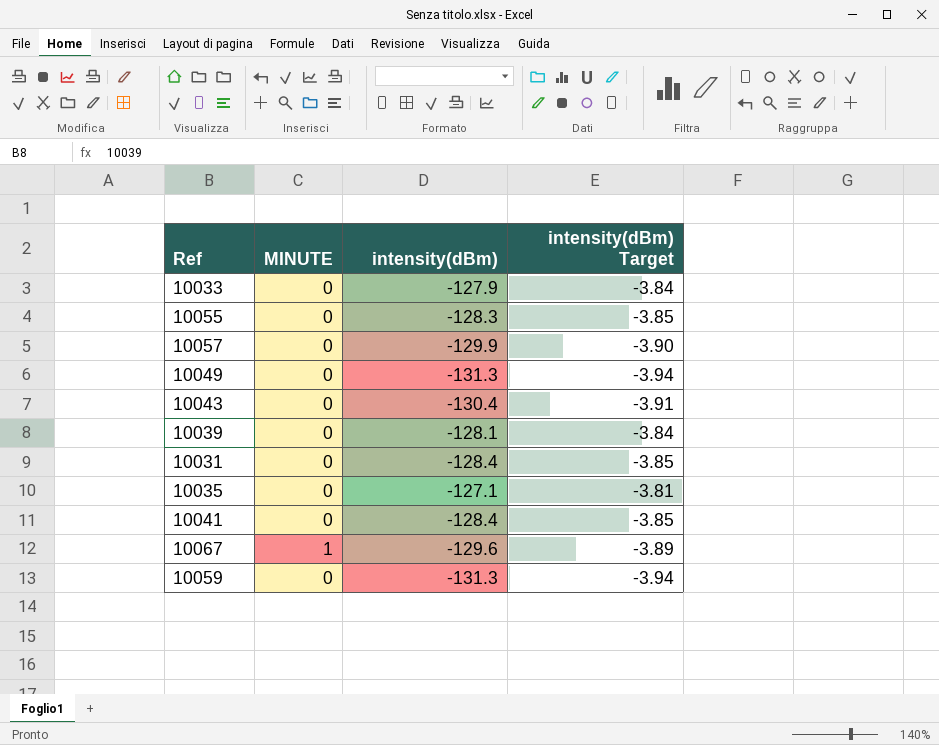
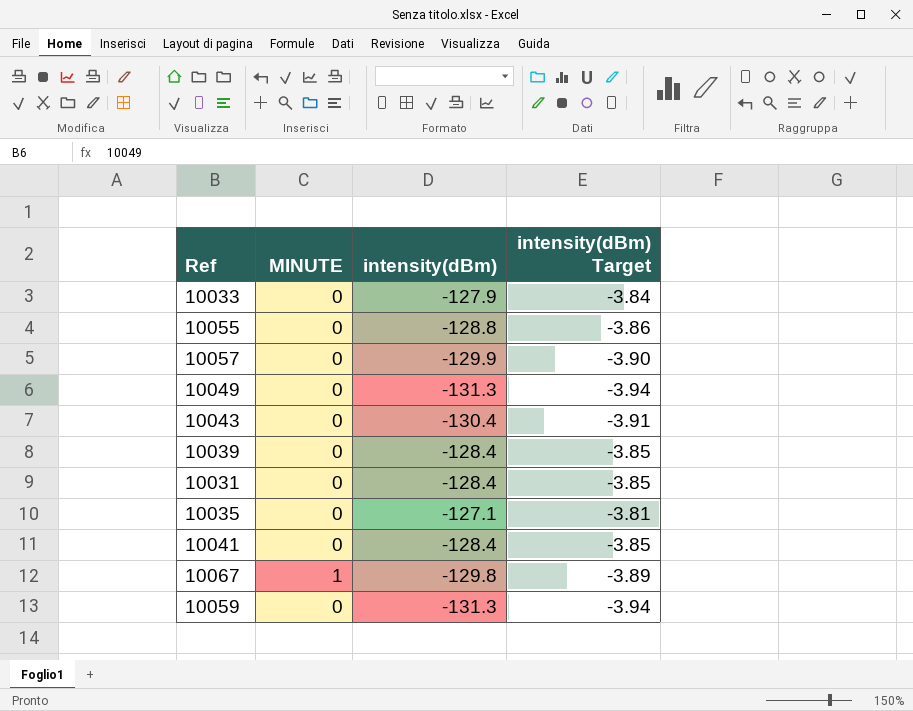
10055 | intensity(dBm): -128.3 -> -128.8
10055 | intensity(dBm) Target: -3.85 -> -3.86
10039 | intensity(dBm): -128.1 -> -128.4
10039 | intensity(dBm) Target: -3.84 -> -3.85
10067 | intensity(dBm): -129.6 -> -129.8

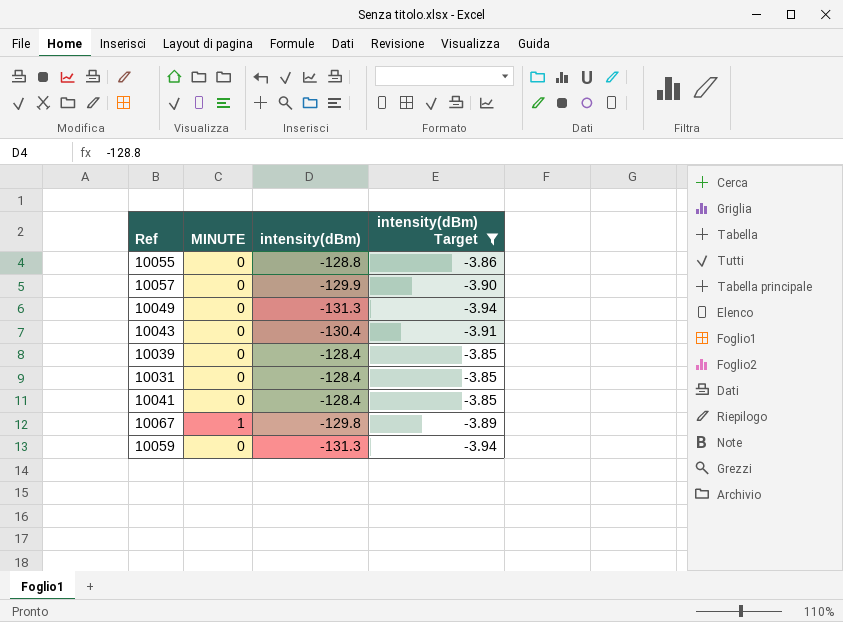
filter: none -> intensity(dBm) Target <= -3.85

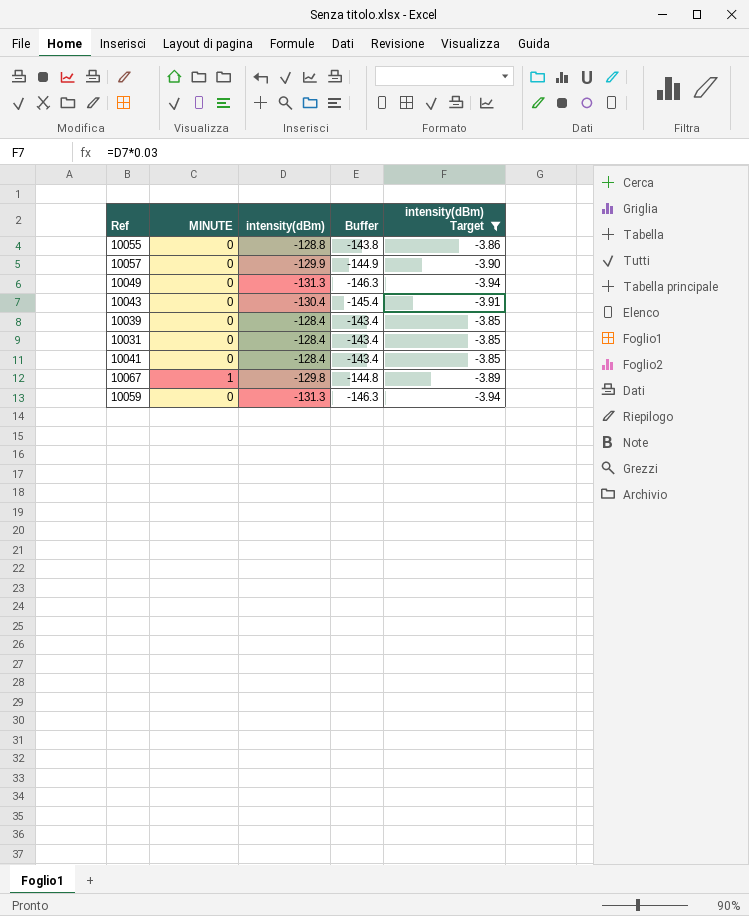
column Buffer | formula: none -> [intensity(dBm)] - 15

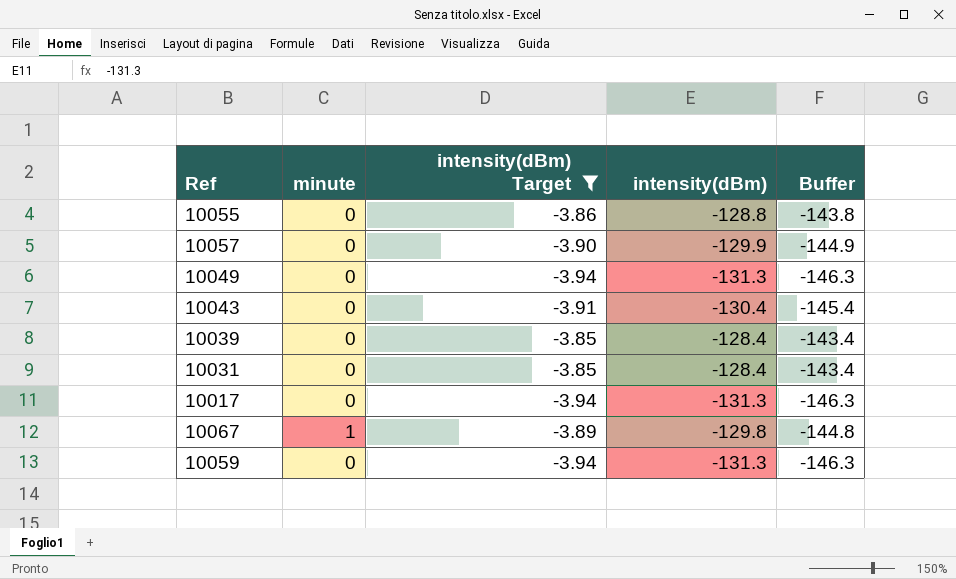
column name: MINUTE -> minute
column intensity(dBm) Target | position: 5 -> 3
row 10041: 0 | -128.4 | -143.4 | -3.85 -> none
row 10017: none -> 0 | -3.94 | -131.3 | -146.3

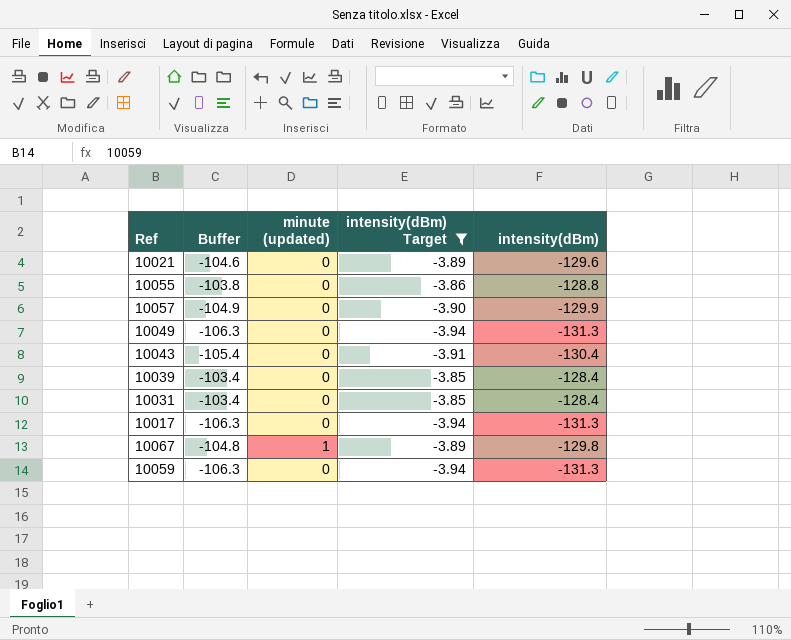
column Buffer | formula: [intensity(dBm)] - 15 -> [intensity(dBm)] + 25
column Buffer | position: 5 -> 2
column name: minute -> minute (updated)
row 10021: none -> -104.6 | 0 | -3.89 | -129.6

